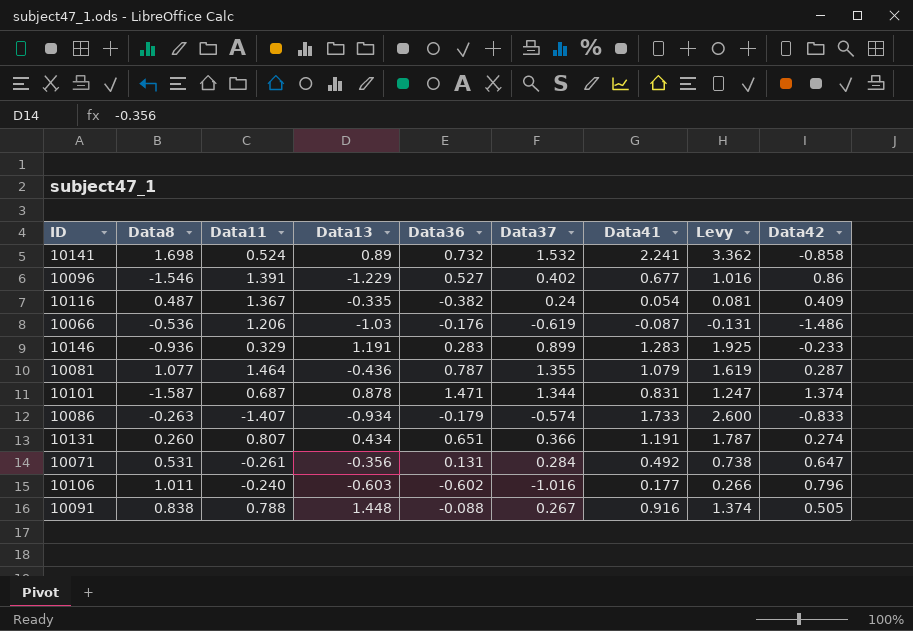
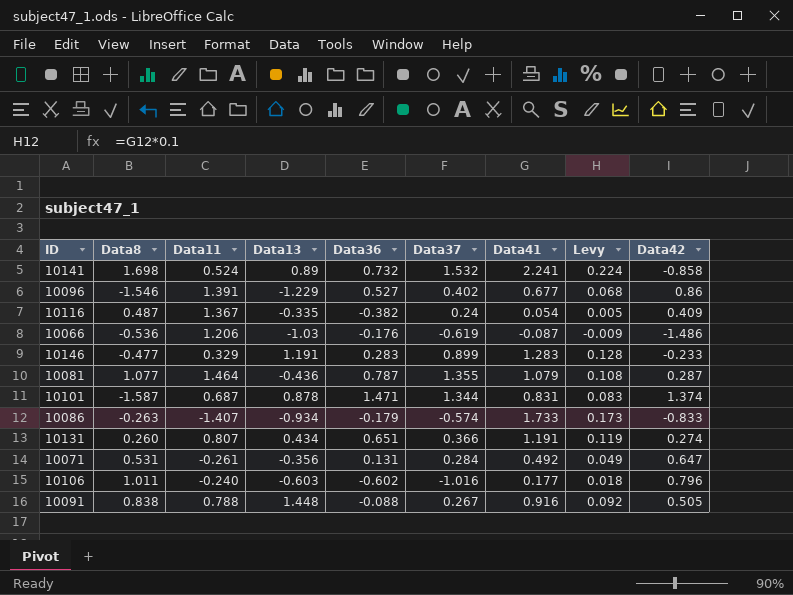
column Levy | formula: [Data41] * 1.5 -> [Data41] * 0.1
10146 | Data8: -0.936 -> -0.477

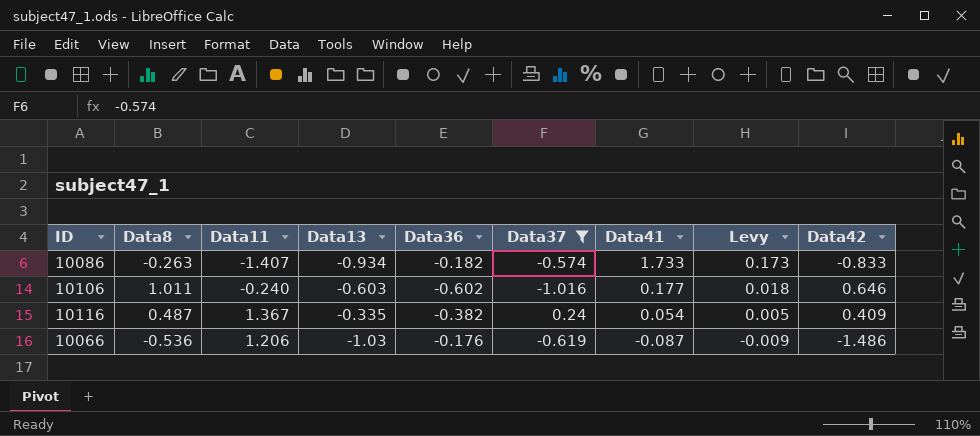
filter: none -> Data37 <= 0.24
row order: none -> Data41 descending
10086 | Data36: -0.179 -> -0.182
10106 | Data42: 0.796 -> 0.646

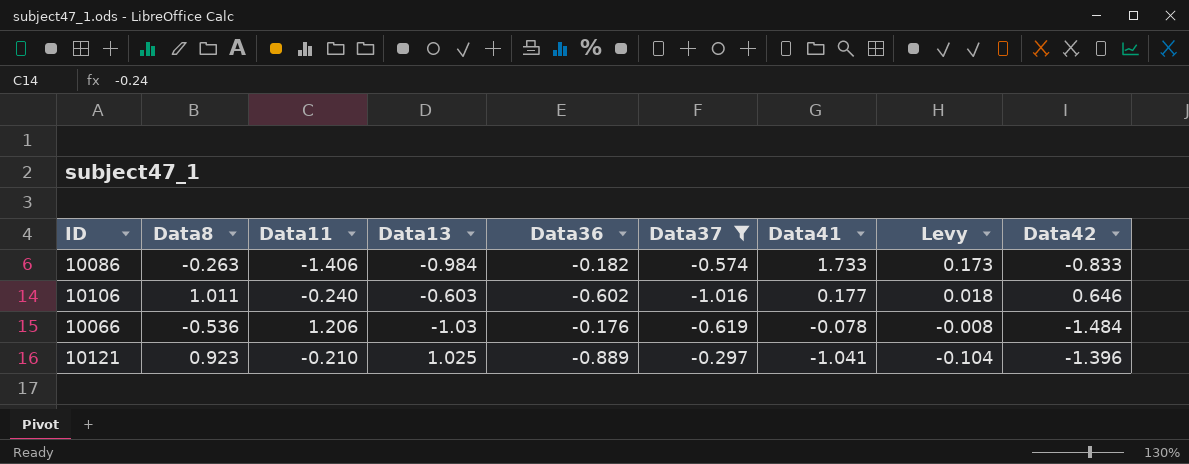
row 10116: 0.487 | 1.367 | -0.335 | -0.382 | 0.24 | 0.054 | 0.005 | 0.409 -> none
10086 | Data11: -1.407 -> -1.406
10086 | Data13: -0.934 -> -0.984
10066 | Data41: -0.087 -> -0.078
10066 | Levy: -0.009 -> -0.008
10066 | Data42: -1.486 -> -1.484
row 10121: none -> 0.923 | -0.210 | 1.025 | -0.889 | -0.297 | -1.041 | -0.104 | -1.396

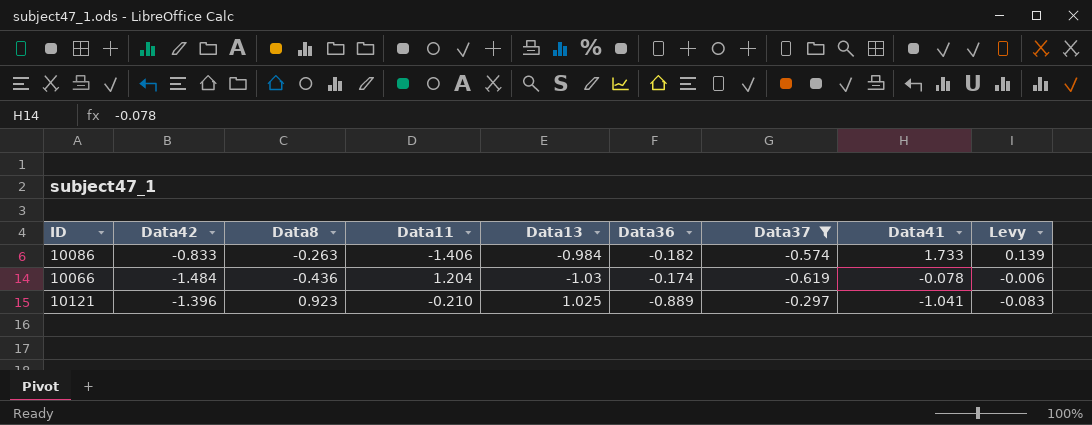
column Data42 | position: 9 -> 2
column Levy | formula: [Data41] * 0.1 -> [Data41] * 0.08
row 10106: 1.011 | -0.240 | -0.603 | -0.602 | -1.016 | 0.177 | 0.018 | 0.646 -> none
10066 | Data8: -0.536 -> -0.436
10066 | Data11: 1.206 -> 1.204
10066 | Data36: -0.176 -> -0.174

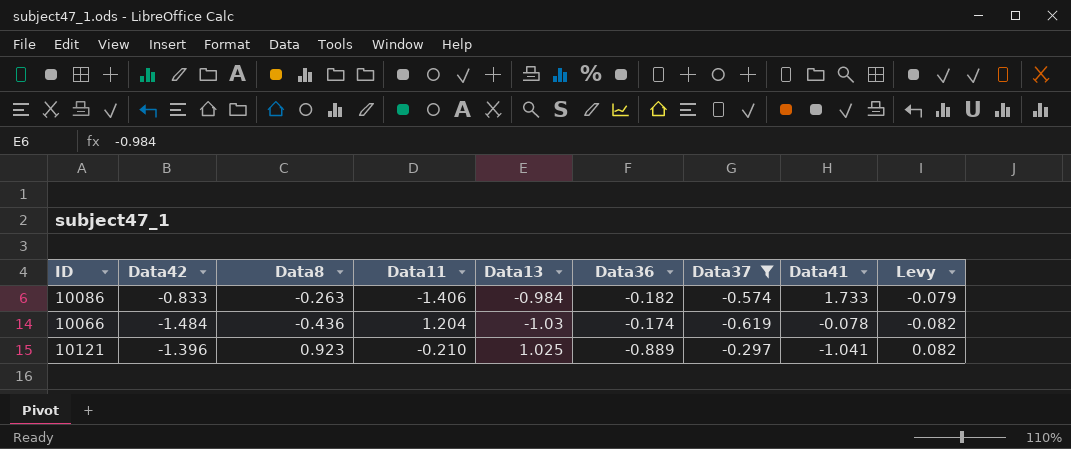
column Levy | formula: [Data41] * 0.08 -> [Data13] * 0.08

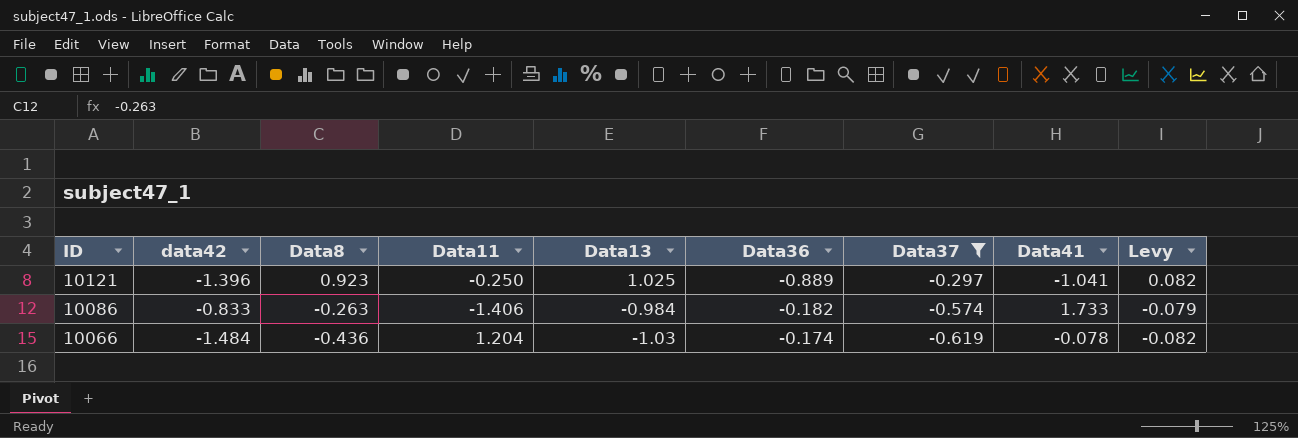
row order: Data41 descending -> ID descending
column name: Data42 -> data42
10121 | Data11: -0.210 -> -0.250

